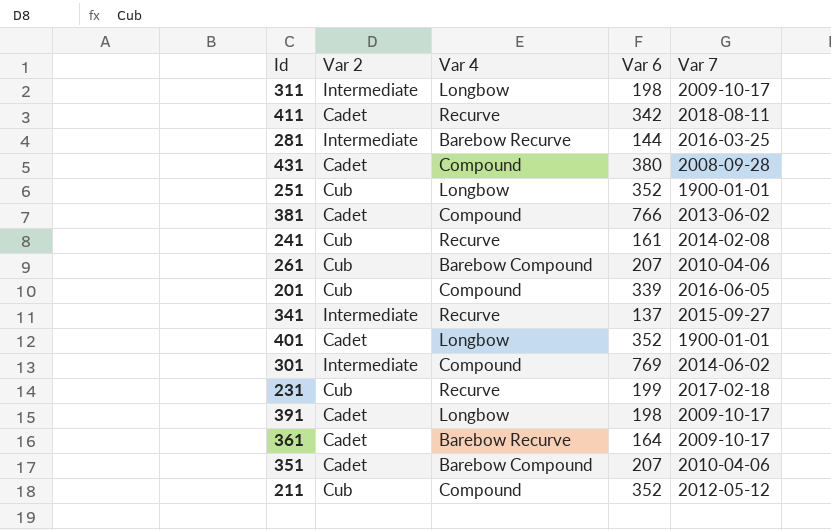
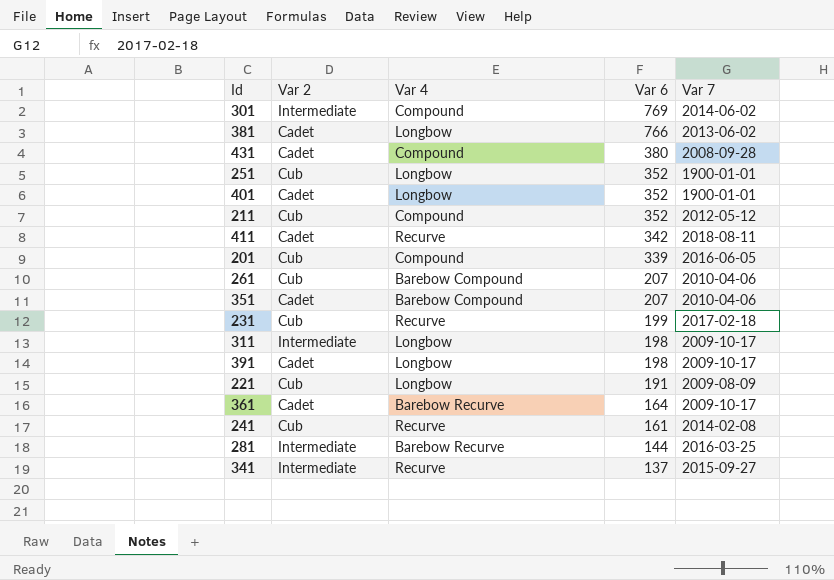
row order: none -> Var 6 descending
381 | Var 4: Compound -> Longbow
row 221: none -> Cub | Longbow | 191 | 2009-08-09

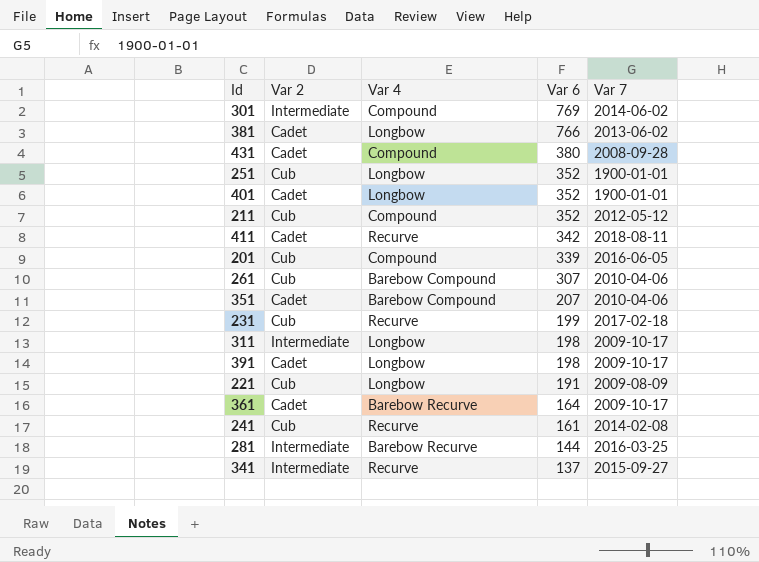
261 | Var 6: 207 -> 307

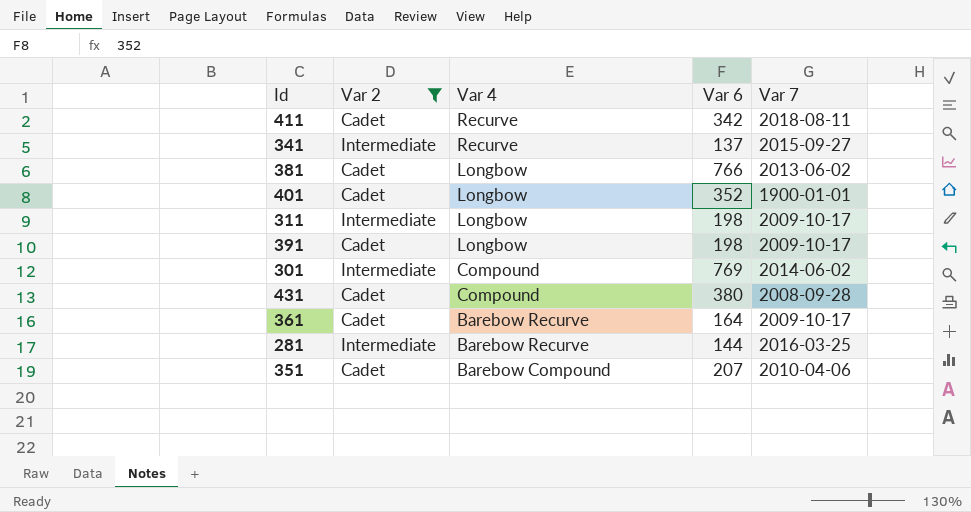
filter: none -> Var 2 != Cub
row order: Var 6 descending -> Var 4 descending

